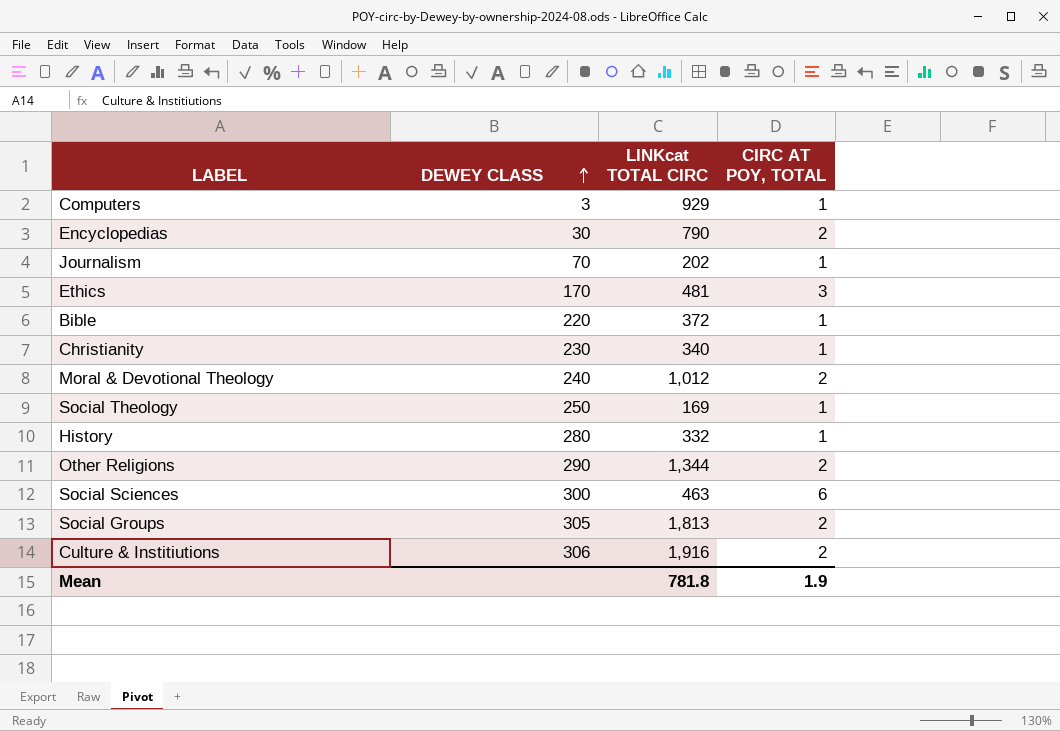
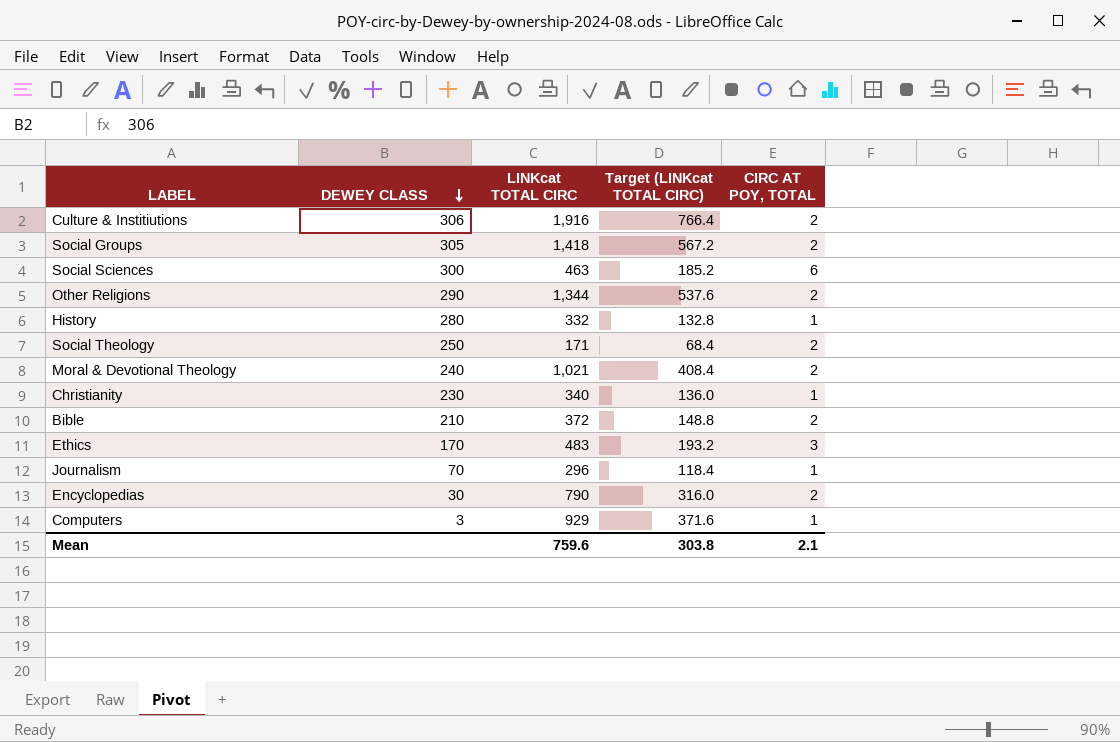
row order: DEWEY CLASS ascending -> DEWEY CLASS descending
column Target (LINKcat TOTAL CIRC) | formula: none -> [LINKcat TOTAL CIRC] * 0.4
Social Groups | LINKcat TOTAL CIRC: 1,813 -> 1,418
Social Theology | LINKcat TOTAL CIRC: 169 -> 171
Social Theology | CIRC AT POY, TOTAL: 1 -> 2
Moral & Devotional Theology | LINKcat TOTAL CIRC: 1,012 -> 1,021
Bible | DEWEY CLASS: 220 -> 210
Bible | CIRC AT POY, TOTAL: 1 -> 2
Ethics | LINKcat TOTAL CIRC: 481 -> 483
Journalism | LINKcat TOTAL CIRC: 202 -> 296
Mean | LINKcat TOTAL CIRC: 781.8 -> 759.6
Mean | CIRC AT POY, TOTAL: 1.9 -> 2.1

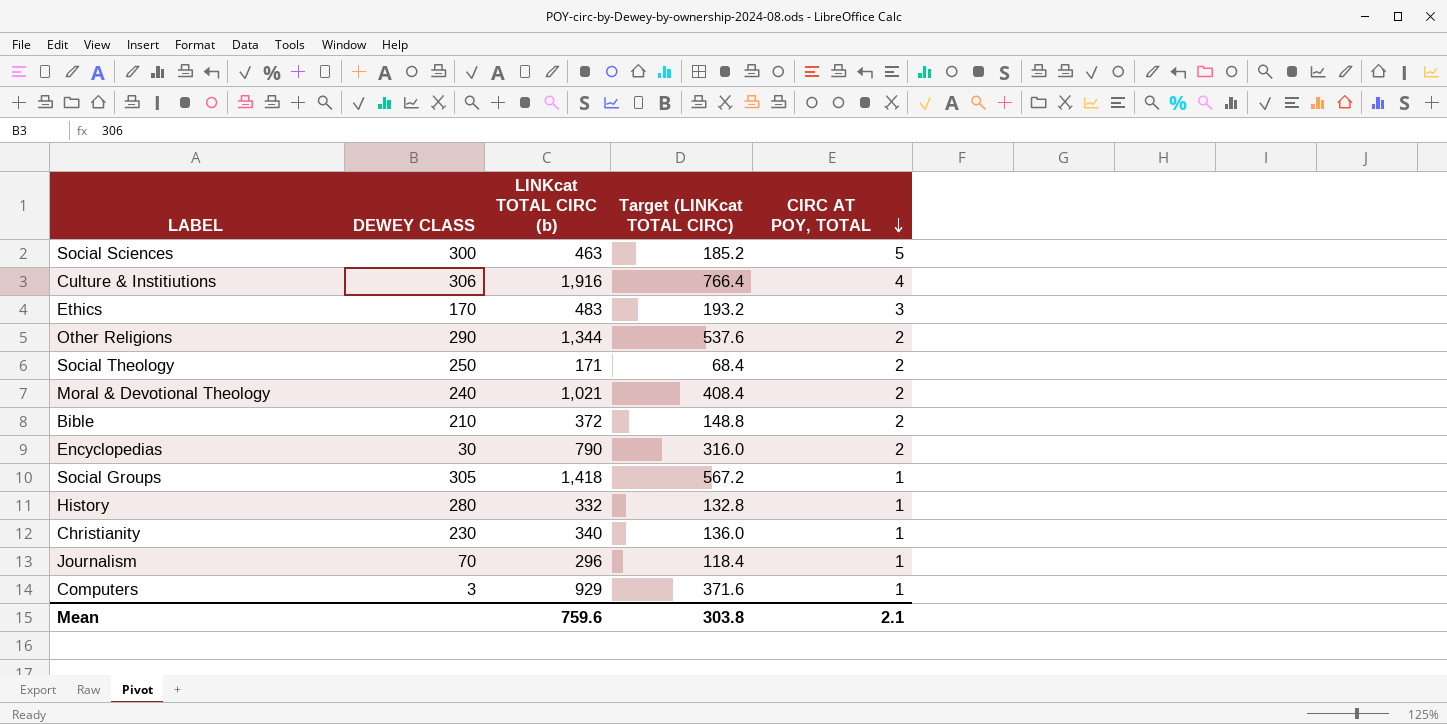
row order: DEWEY CLASS descending -> CIRC AT POY, TOTAL descending
column name: LINKcat TOTAL CIRC -> LINKcat TOTAL CIRC (b)
Social Sciences | CIRC AT POY, TOTAL: 6 -> 5
Culture & Institiutions | CIRC AT POY, TOTAL: 2 -> 4
Social Groups | CIRC AT POY, TOTAL: 2 -> 1

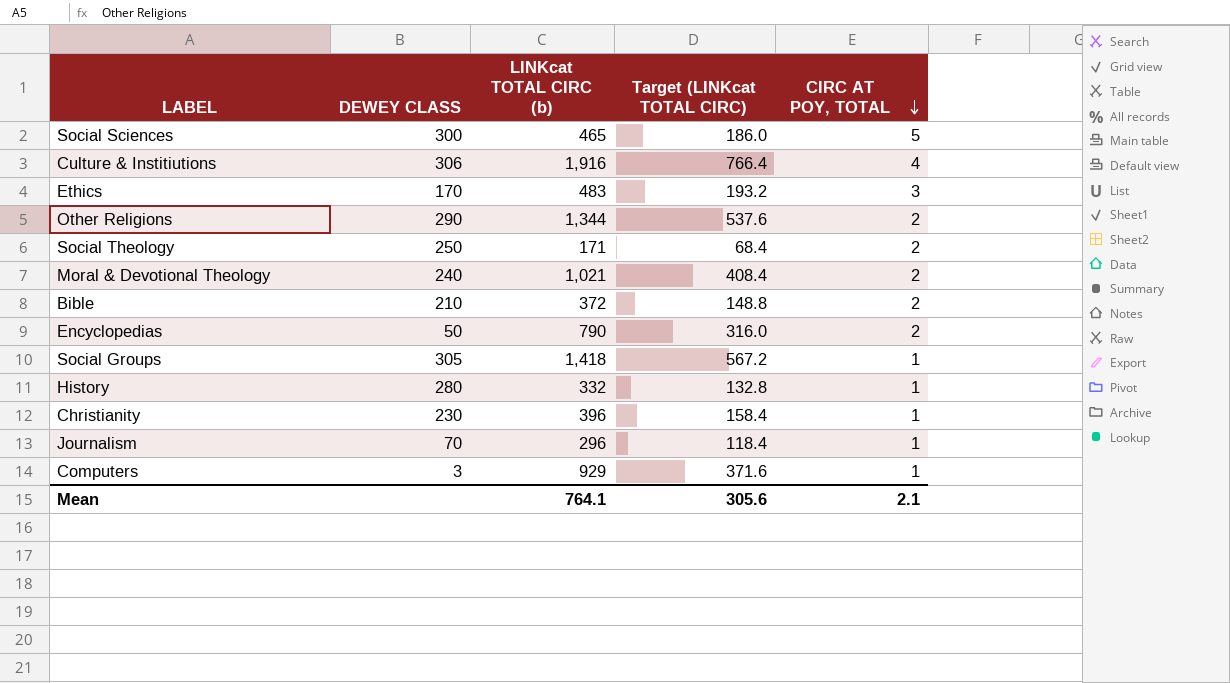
Social Sciences | LINKcat TOTAL CIRC (b): 463 -> 465
Social Sciences | Target (LINKcat TOTAL CIRC): 185.2 -> 186.0
Encyclopedias | DEWEY CLASS: 30 -> 50
Christianity | LINKcat TOTAL CIRC (b): 340 -> 396
Christianity | Target (LINKcat TOTAL CIRC): 136.0 -> 158.4
Mean | LINKcat TOTAL CIRC (b): 759.6 -> 764.1
Mean | Target (LINKcat TOTAL CIRC): 303.8 -> 305.6

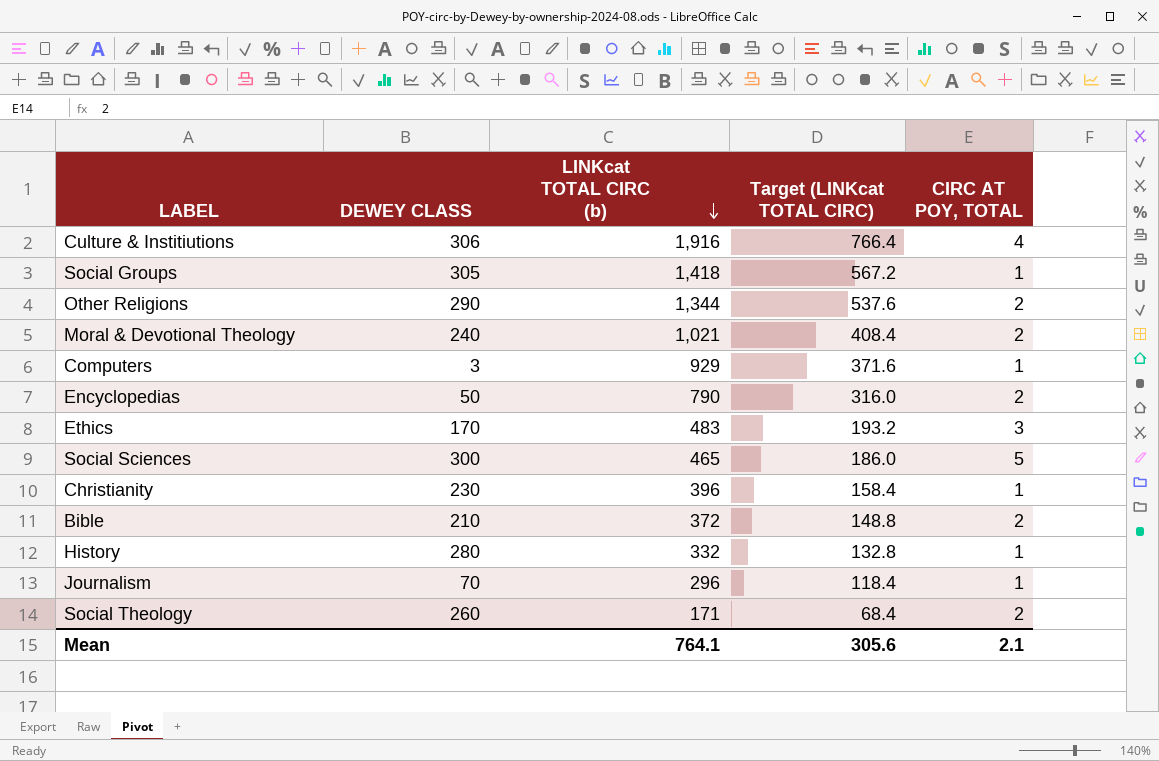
row order: CIRC AT POY, TOTAL descending -> LINKcat TOTAL CIRC (b) descending
Social Theology | DEWEY CLASS: 250 -> 260

